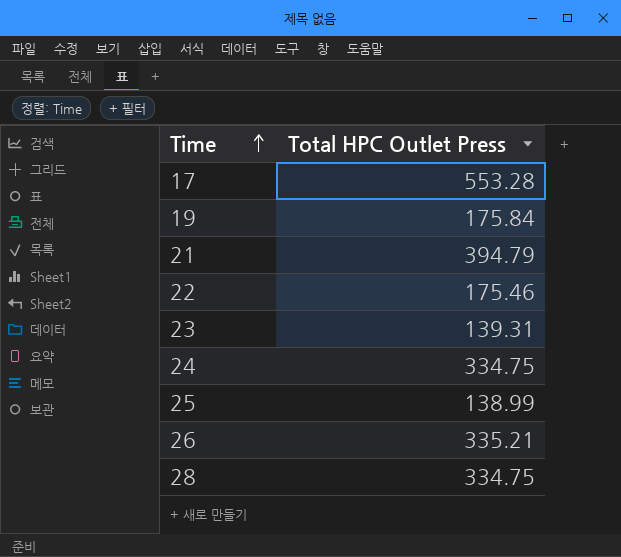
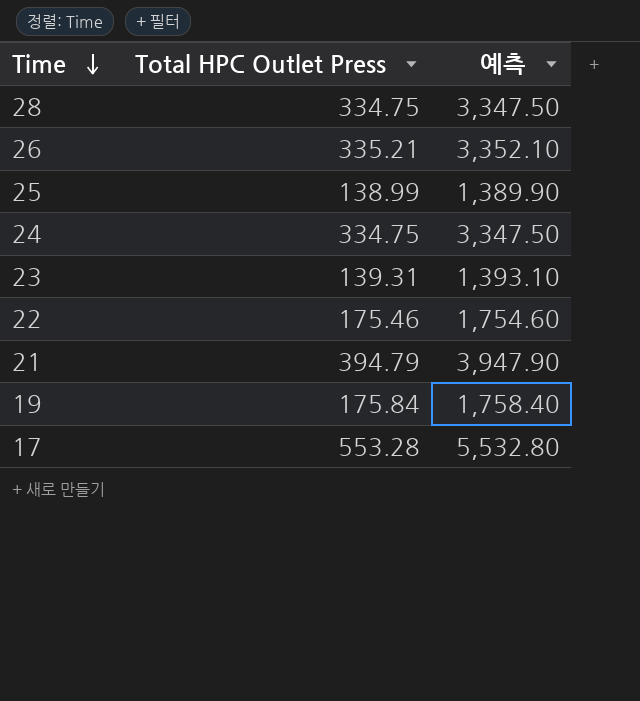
row order: Time ascending -> Time descending
column 예측 | formula: none -> [Total HPC Outlet Press] * 10

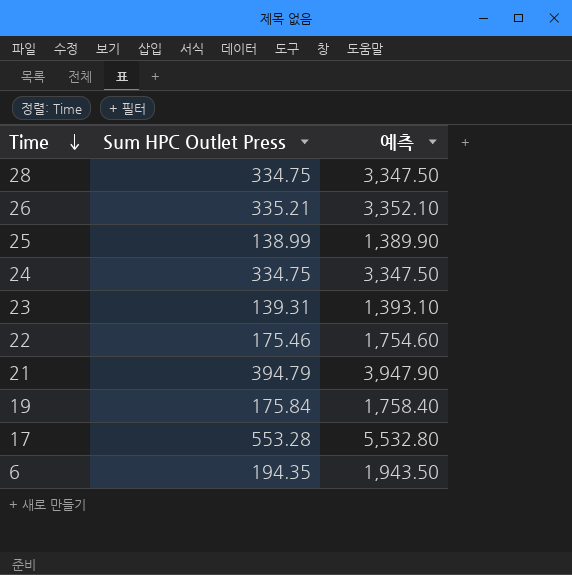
column name: Total HPC Outlet Press -> Sum HPC Outlet Press
row 6: none -> 194.35 | 1,943.50

